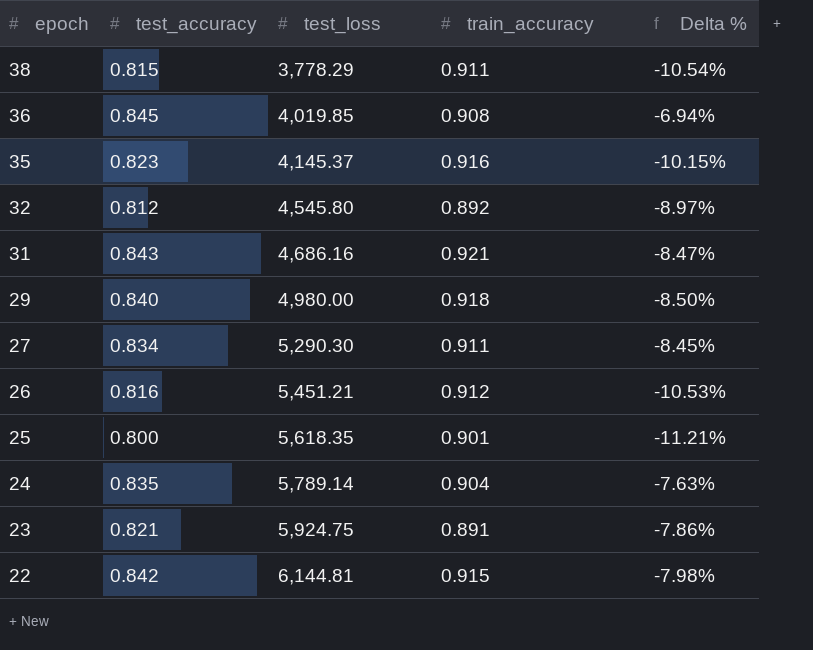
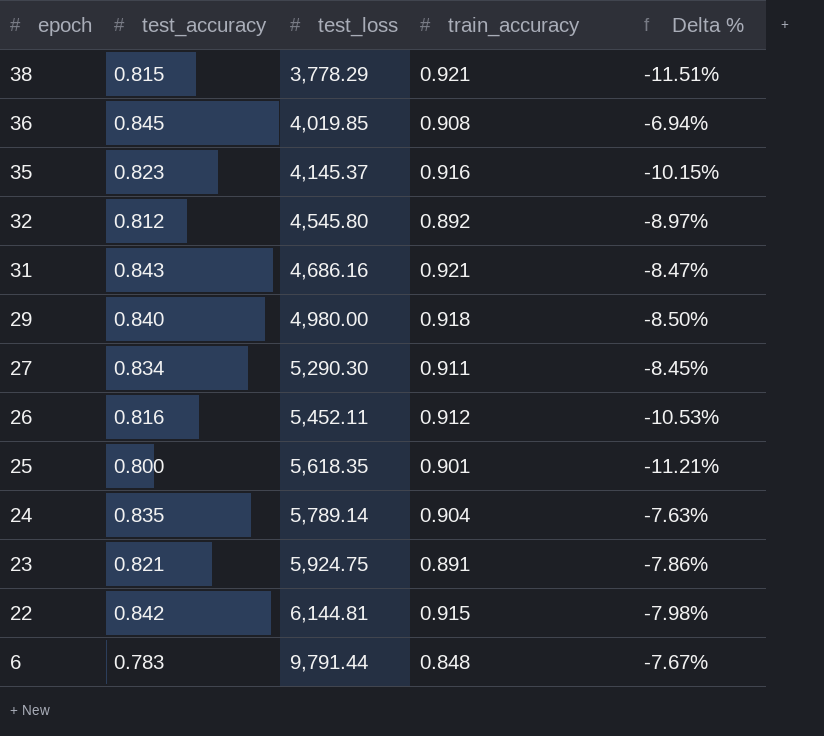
38 | train_accuracy: 0.911 -> 0.921
38 | Delta %: -10.54% -> -11.51%
26 | test_loss: 5,451.21 -> 5,452.11
row 6: none -> 0.783 | 9,791.44 | 0.848 | -7.67%

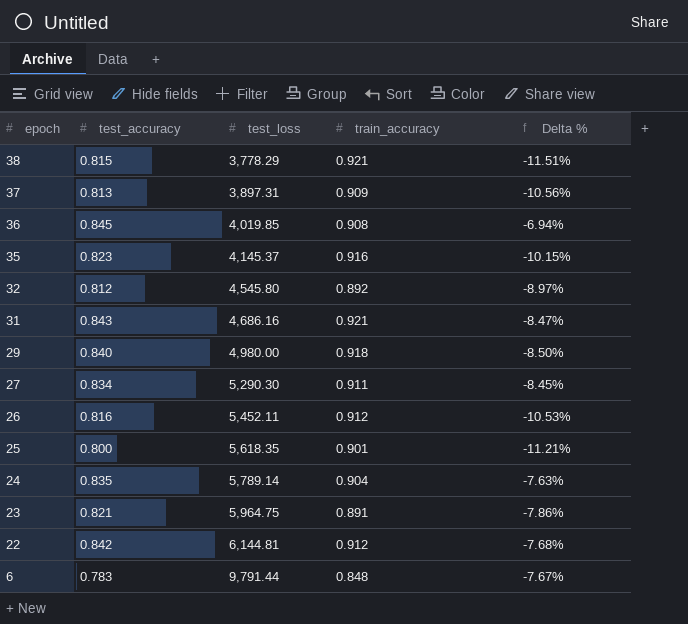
row 37: none -> 0.813 | 3,897.31 | 0.909 | -10.56%
23 | test_loss: 5,924.75 -> 5,964.75
22 | train_accuracy: 0.915 -> 0.912
22 | Delta %: -7.98% -> -7.68%

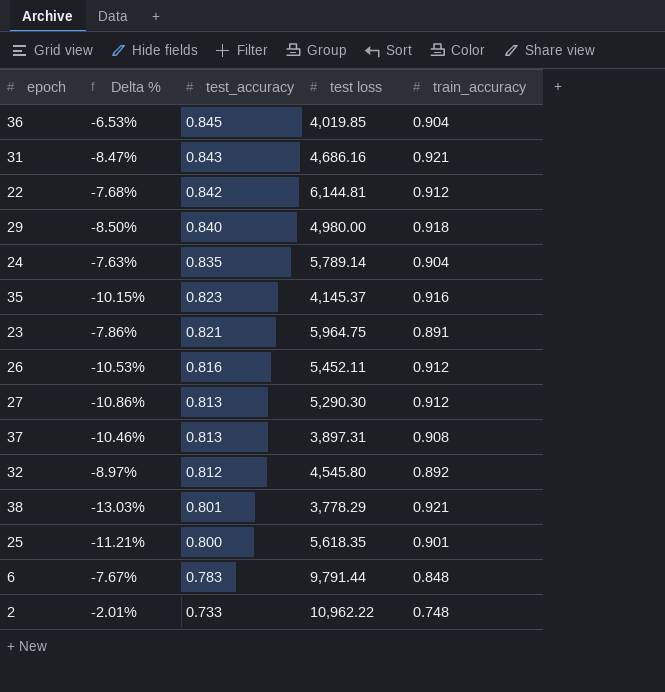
row order: epoch descending -> test_accuracy descending
column Delta % | position: 5 -> 2
column name: test_loss -> test loss
36 | Delta %: -6.94% -> -6.53%
36 | train_accuracy: 0.908 -> 0.904
27 | Delta %: -8.45% -> -10.86%
27 | test_accuracy: 0.834 -> 0.813
27 | train_accuracy: 0.911 -> 0.912
37 | Delta %: -10.56% -> -10.46%
37 | train_accuracy: 0.909 -> 0.908
38 | Delta %: -11.51% -> -13.03%
38 | test_accuracy: 0.815 -> 0.801
row 2: none -> -2.01% | 0.733 | 10,962.22 | 0.748

